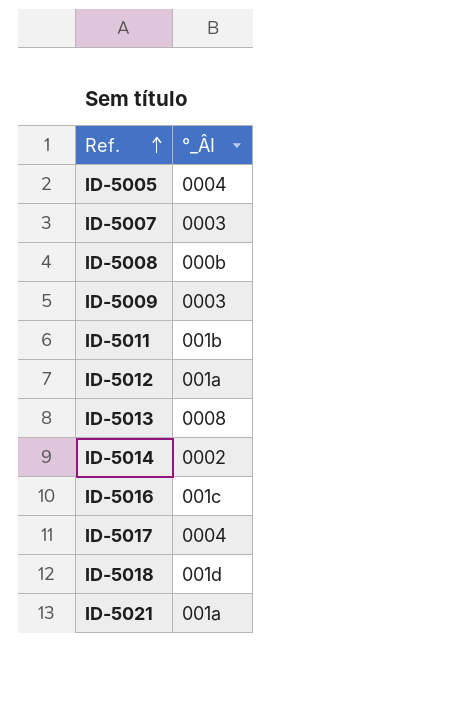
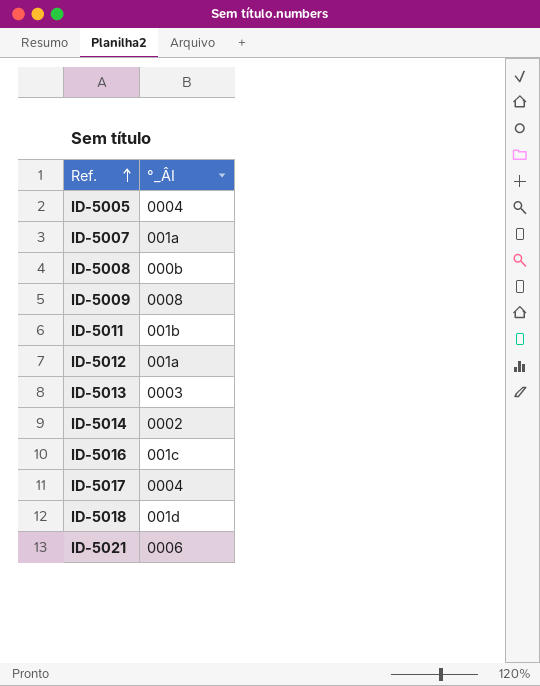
ID-5007 | °_ÂI: 0003 -> 001a
ID-5009 | °_ÂI: 0003 -> 0008
ID-5013 | °_ÂI: 0008 -> 0003
ID-5021 | °_ÂI: 001a -> 0006

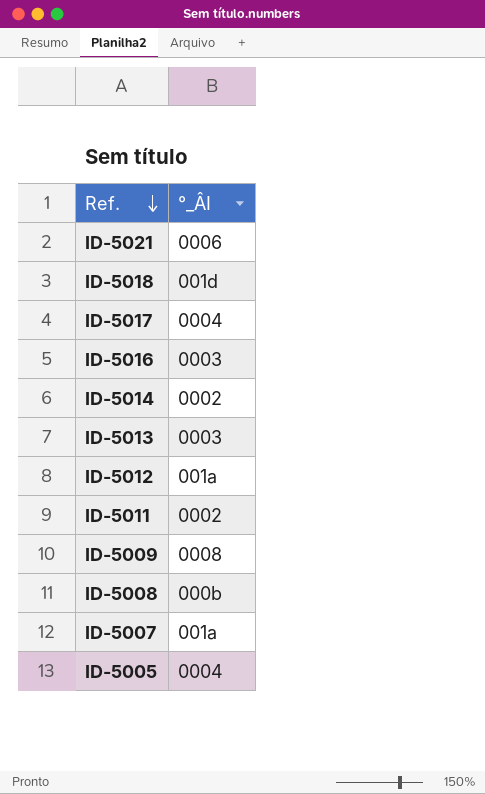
row order: Ref. ascending -> Ref. descending
ID-5016 | °_ÂI: 001c -> 0003
ID-5011 | °_ÂI: 001b -> 0002

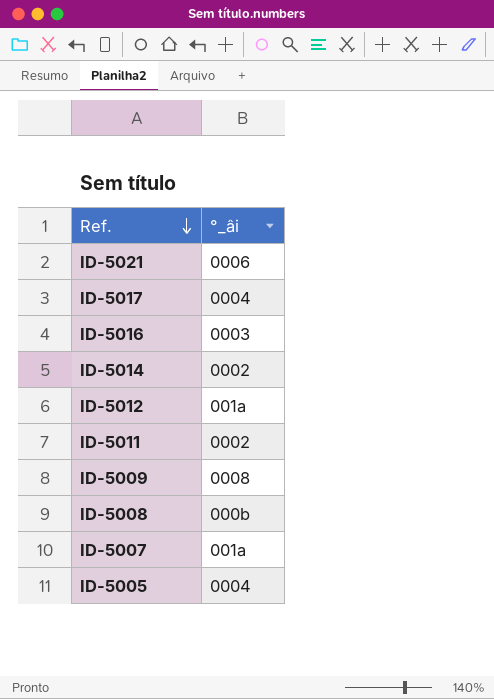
column name: °_ÂI -> °_âi
row ID-5018: 001d -> none
row ID-5013: 0003 -> none

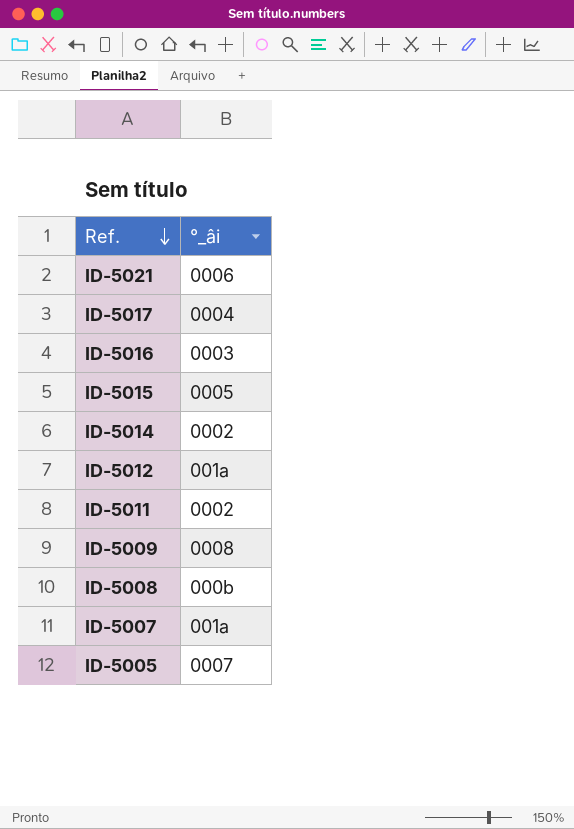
row ID-5015: none -> 0005
ID-5005 | °_âi: 0004 -> 0007

